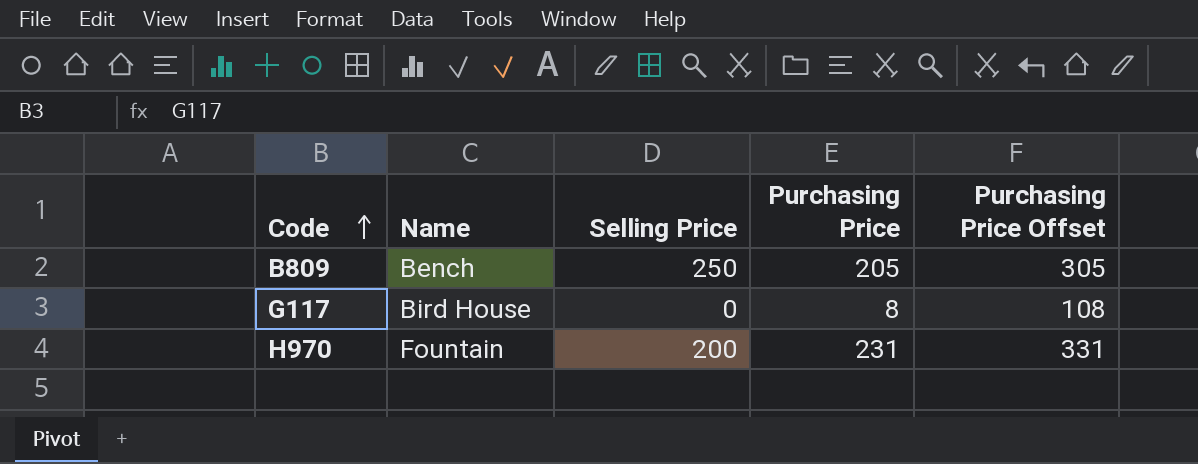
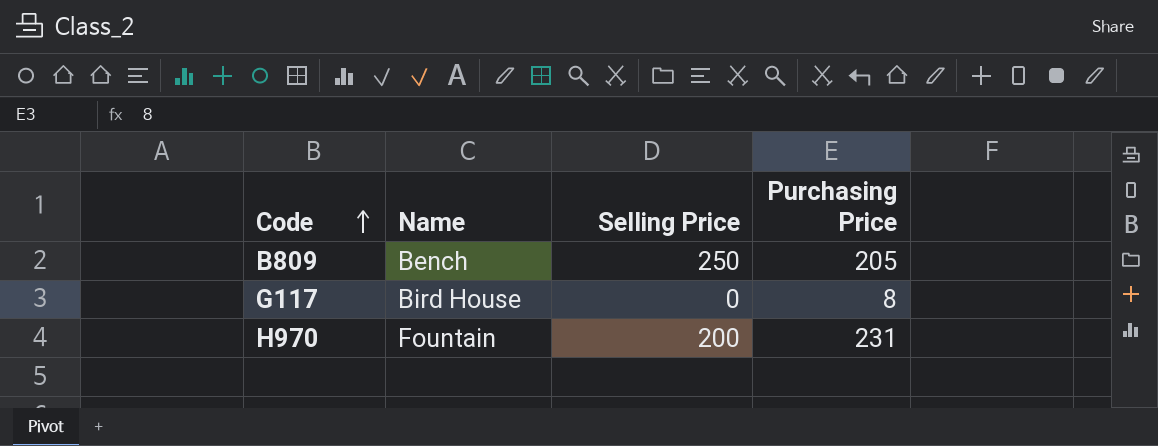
column Purchasing Price Offset | formula: [Purchasing Price] + 100 -> none

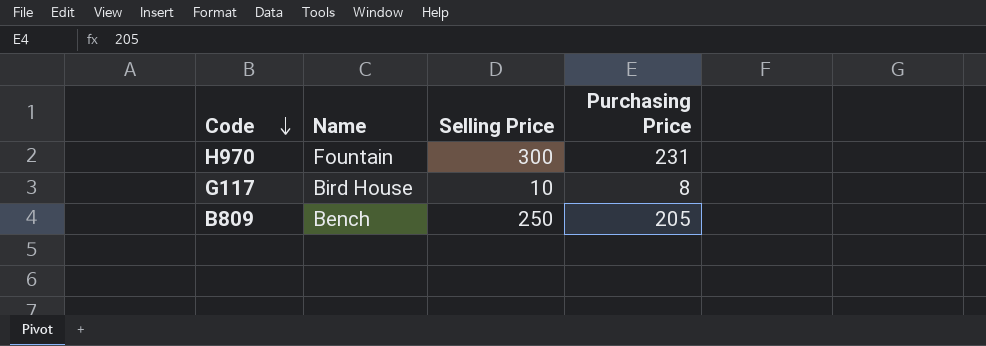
row order: Code ascending -> Code descending
H970 | Selling Price: 200 -> 300
G117 | Selling Price: 0 -> 10

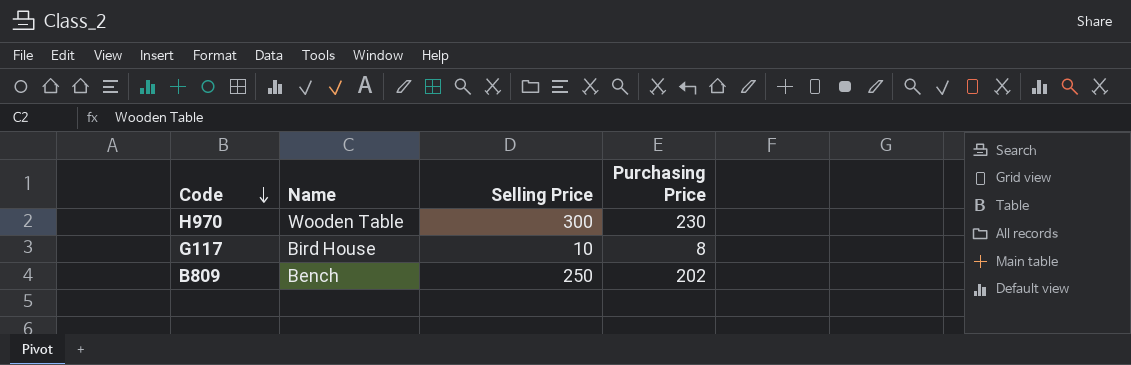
H970 | Name: Fountain -> Wooden Table
H970 | Purchasing Price: 231 -> 230
B809 | Purchasing Price: 205 -> 202

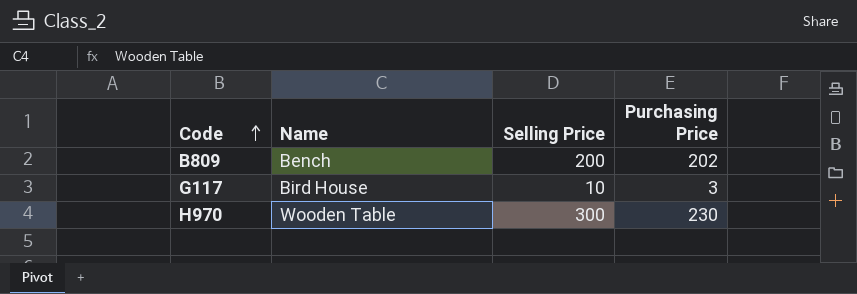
row order: Code descending -> Code ascending
B809 | Selling Price: 250 -> 200
G117 | Purchasing Price: 8 -> 3

